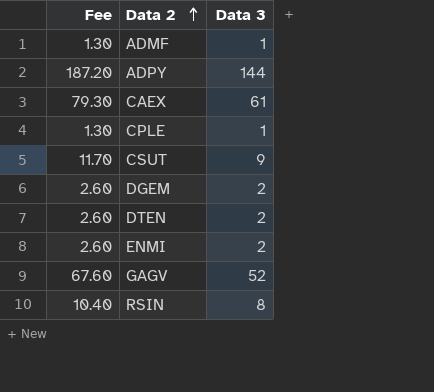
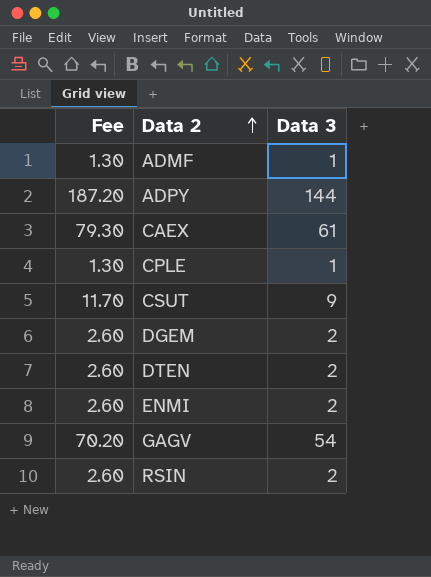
GAGV | Fee: 67.60 -> 70.20
GAGV | Data 3: 52 -> 54
RSIN | Fee: 10.40 -> 2.60
RSIN | Data 3: 8 -> 2

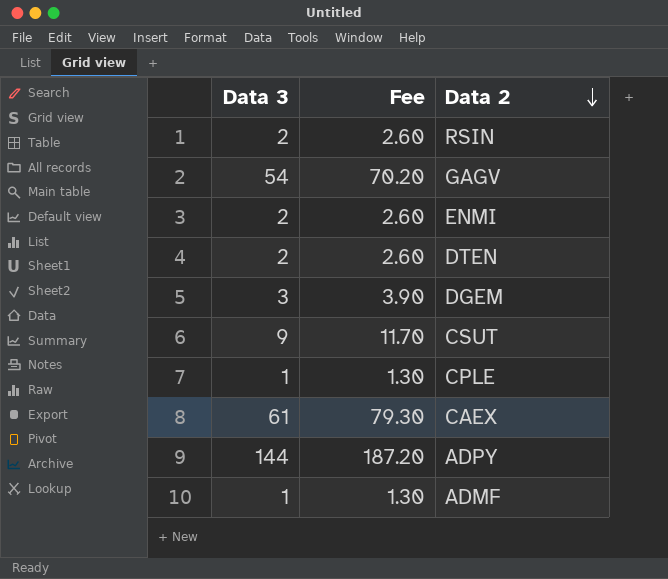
row order: Data 2 ascending -> Data 2 descending
column Data 3 | position: 3 -> 1
DGEM | Data 3: 2 -> 3
DGEM | Fee: 2.60 -> 3.90

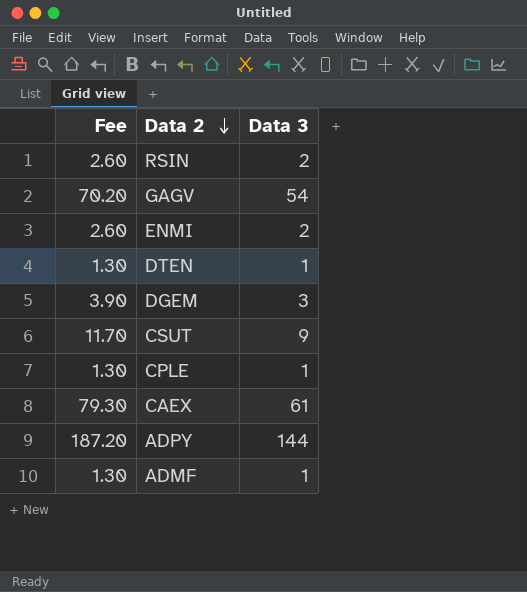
column Data 3 | position: 1 -> 3
DTEN | Fee: 2.60 -> 1.30
DTEN | Data 3: 2 -> 1

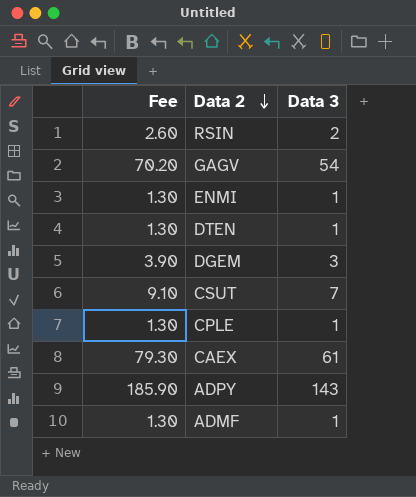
ENMI | Fee: 2.60 -> 1.30
ENMI | Data 3: 2 -> 1
CSUT | Fee: 11.70 -> 9.10
CSUT | Data 3: 9 -> 7
ADPY | Fee: 187.20 -> 185.90
ADPY | Data 3: 144 -> 143

